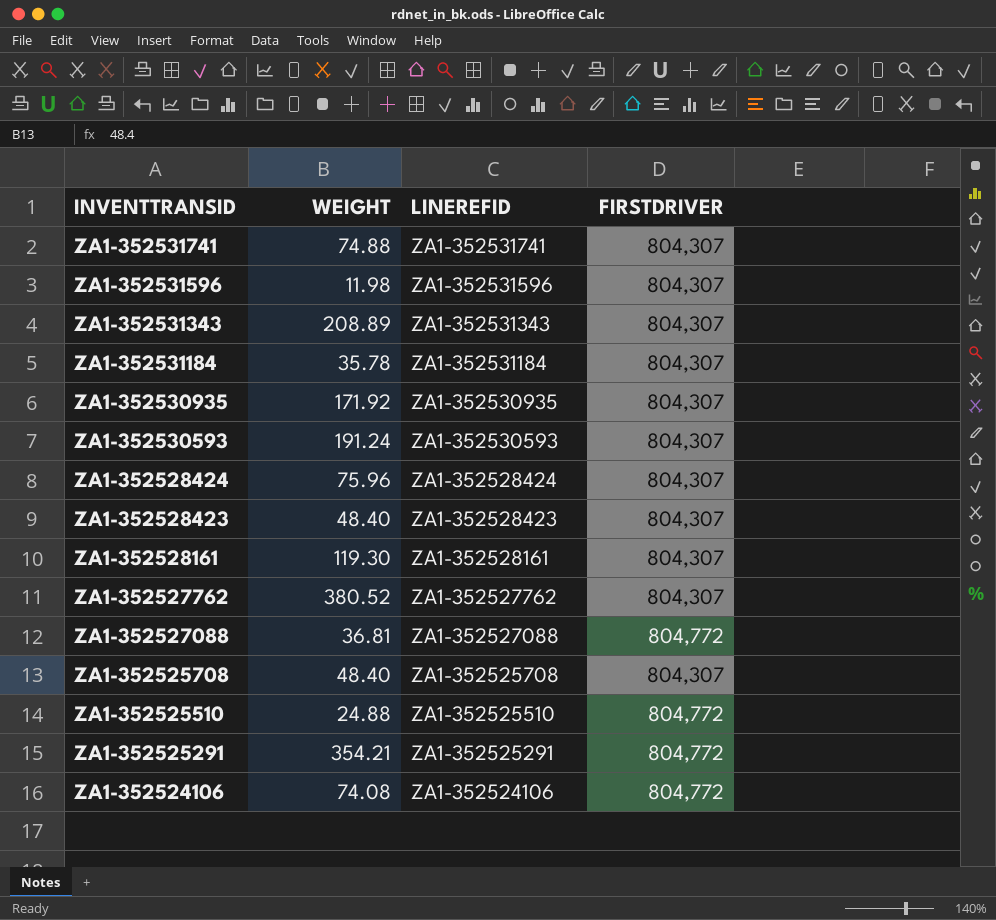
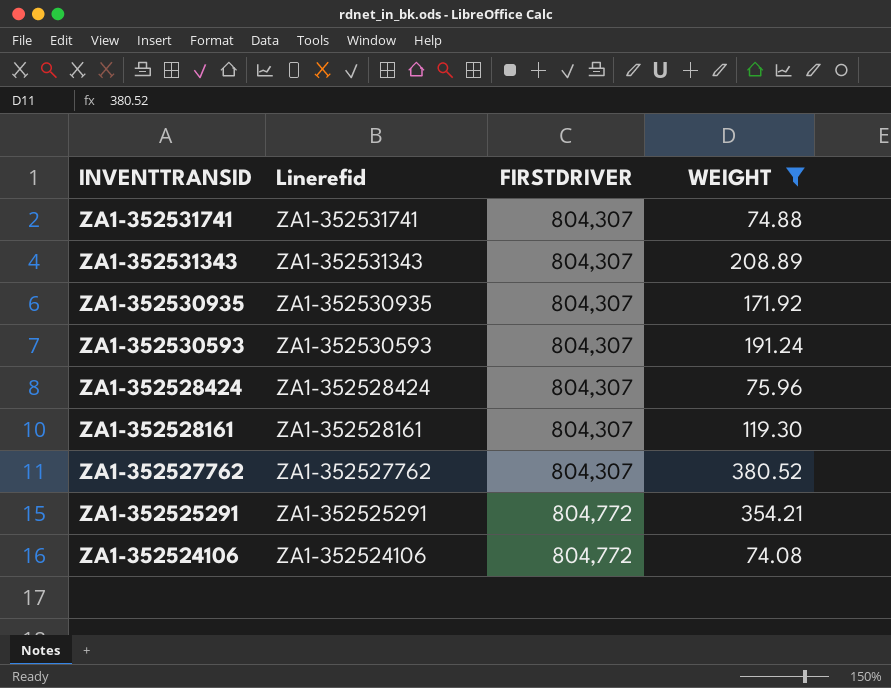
filter: none -> WEIGHT >= 74.08
column name: LINEREFID -> Linerefid
column WEIGHT | position: 2 -> 4

